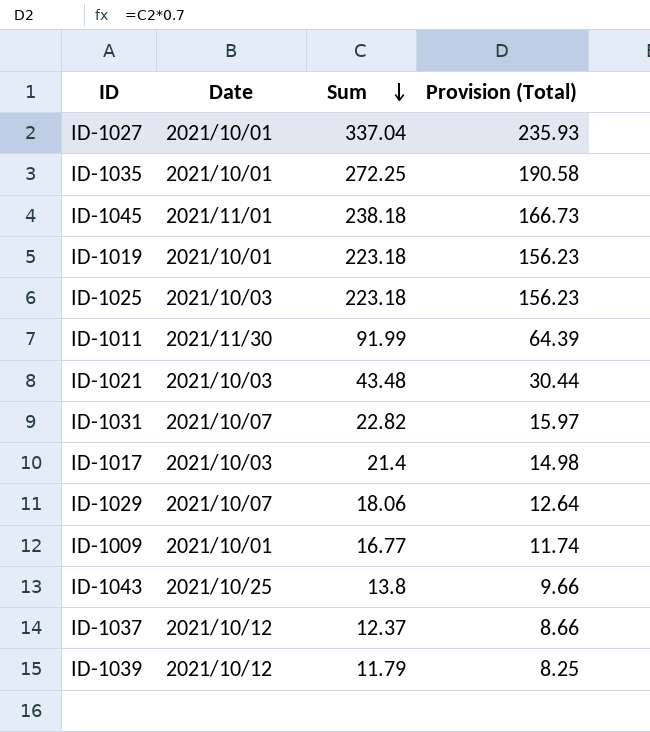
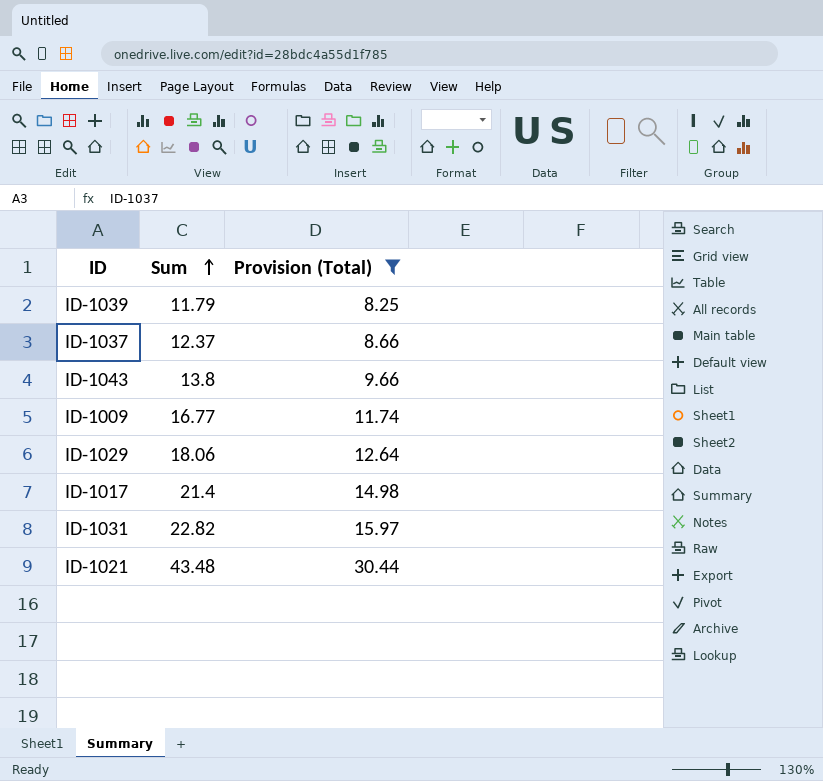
filter: none -> Provision (Total) <= 30.44
row order: Sum descending -> Sum ascending
column Date | position: 2 -> none

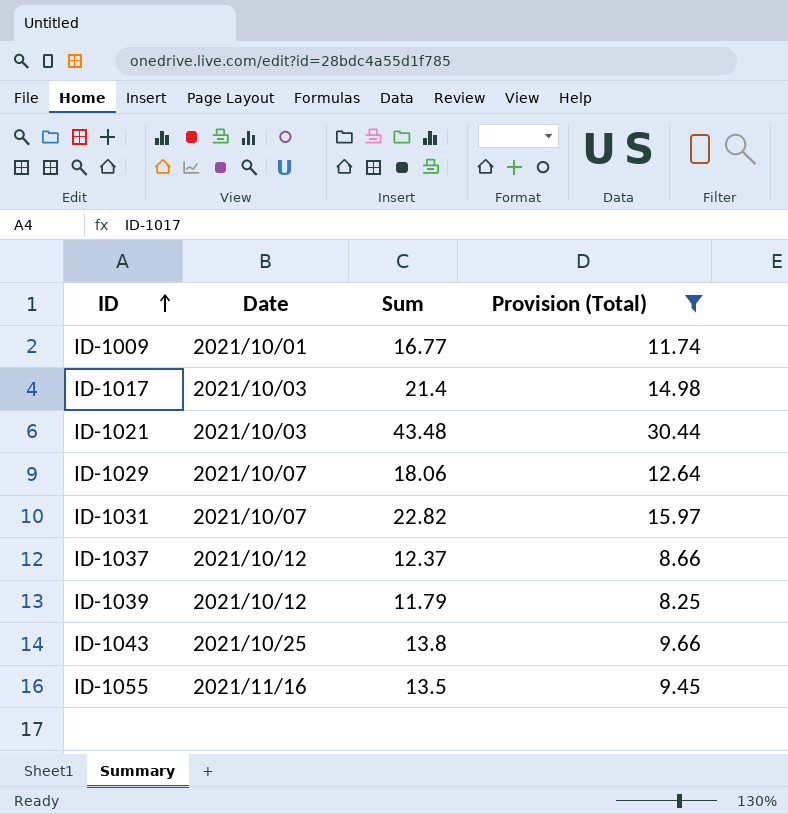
row order: Sum ascending -> ID ascending
column Date | position: none -> 2
row ID-1055: none -> 2021/11/16 | 13.5 | 9.45

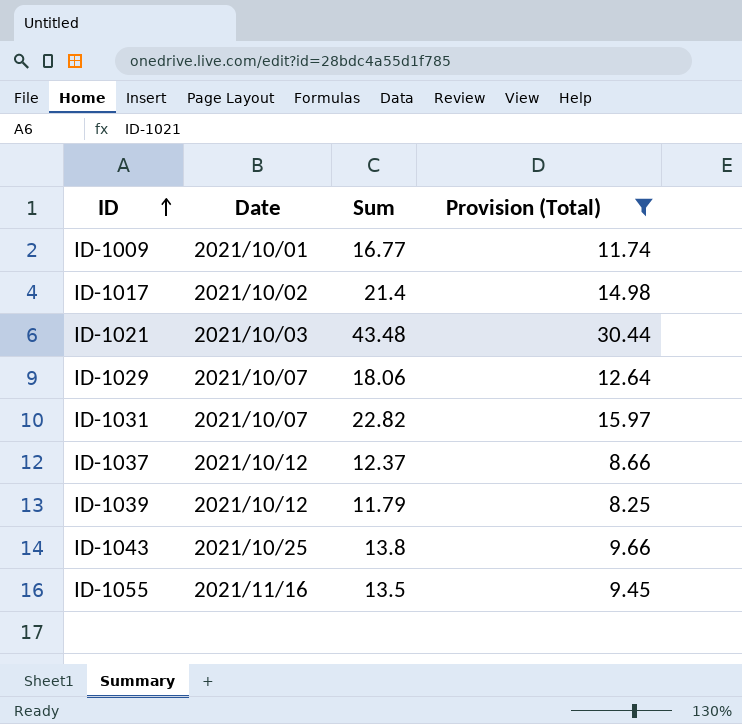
ID-1017 | Date: 2021/10/03 -> 2021/10/02

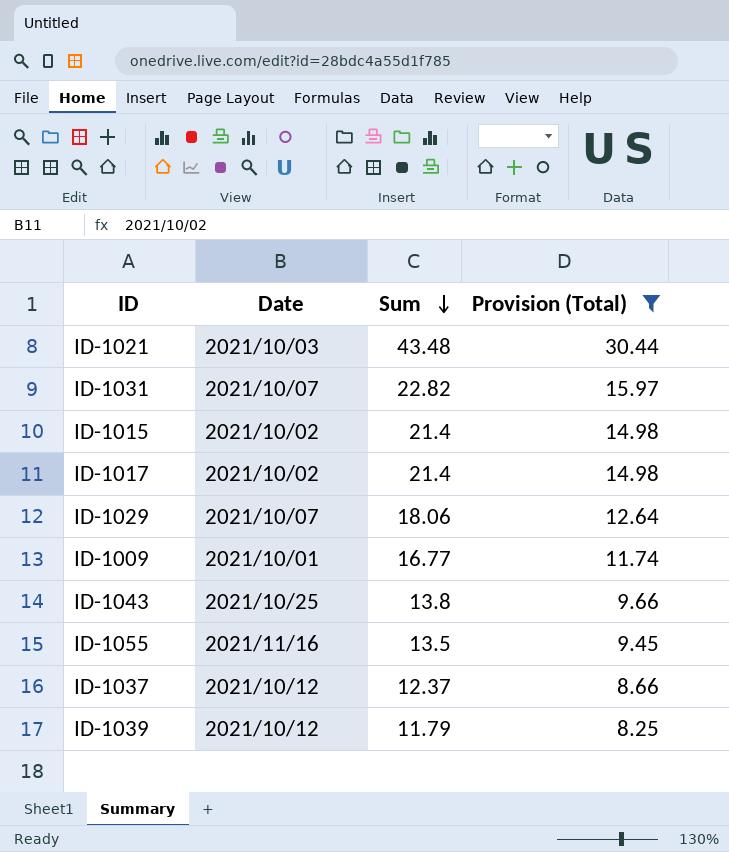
row order: ID ascending -> Sum descending
row ID-1015: none -> 2021/10/02 | 21.4 | 14.98

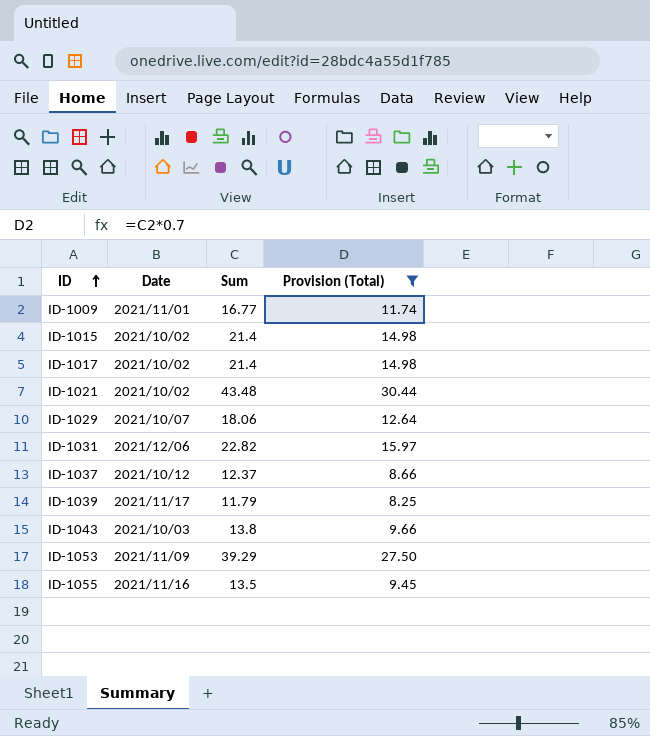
row order: Sum descending -> ID ascending
ID-1009 | Date: 2021/10/01 -> 2021/11/01
ID-1021 | Date: 2021/10/03 -> 2021/10/02
ID-1031 | Date: 2021/10/07 -> 2021/12/06
ID-1039 | Date: 2021/10/12 -> 2021/11/17
ID-1043 | Date: 2021/10/25 -> 2021/10/03
row ID-1053: none -> 2021/11/09 | 39.29 | 27.50

